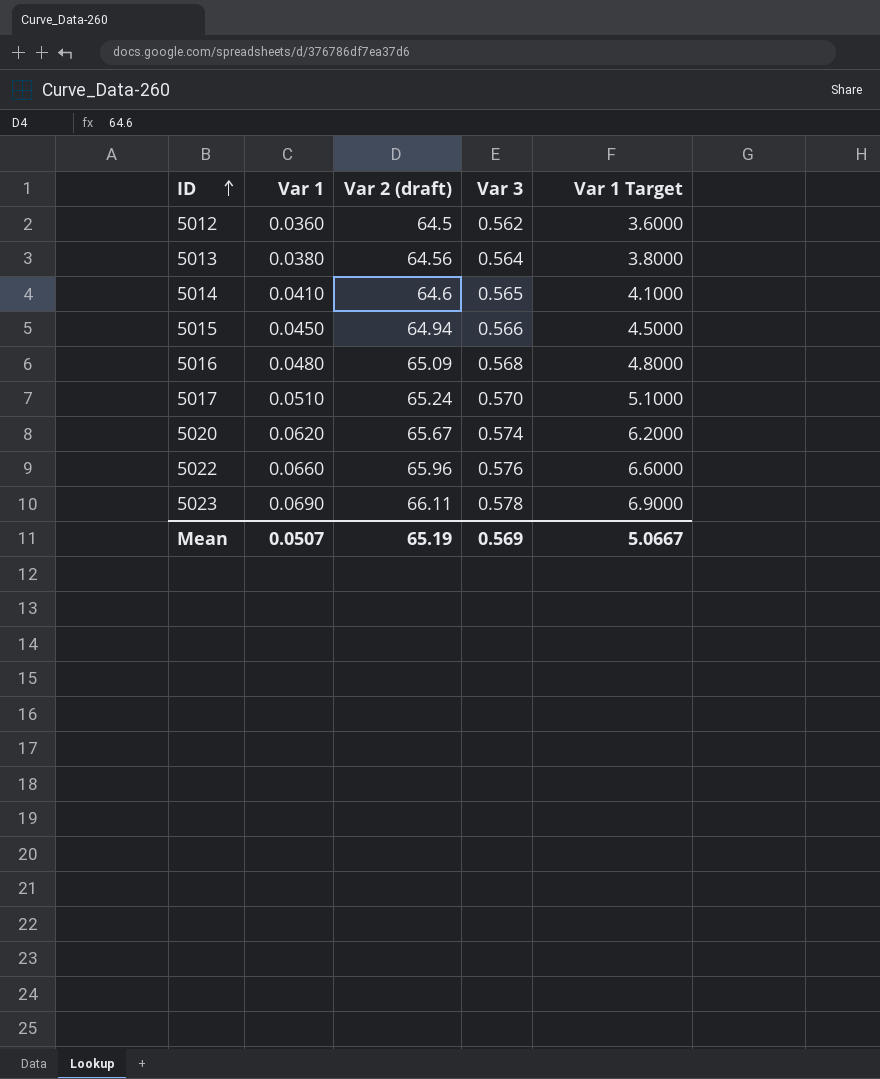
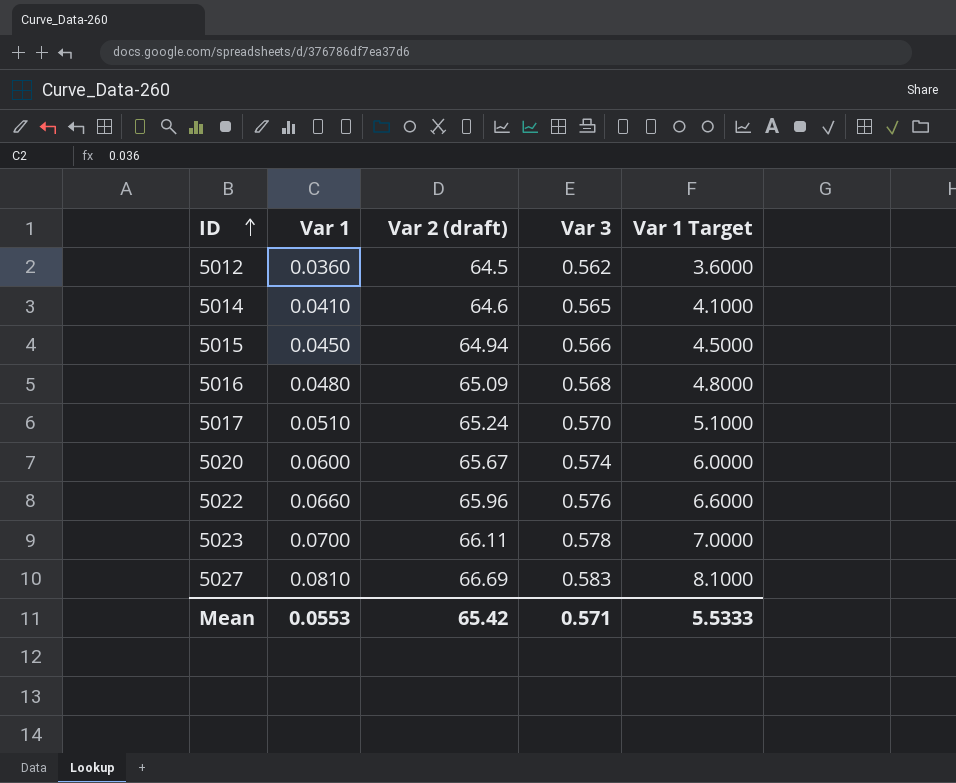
row 5013: 0.0380 | 64.56 | 0.564 | 3.8000 -> none
5020 | Var 1: 0.0620 -> 0.0600
5020 | Var 1 Target: 6.2000 -> 6.0000
5023 | Var 1: 0.0690 -> 0.0700
5023 | Var 1 Target: 6.9000 -> 7.0000
row 5027: none -> 0.0810 | 66.69 | 0.583 | 8.1000
Mean | Var 1: 0.0507 -> 0.0553
Mean | Var 2 (draft): 65.19 -> 65.42
Mean | Var 3: 0.569 -> 0.571
Mean | Var 1 Target: 5.0667 -> 5.5333

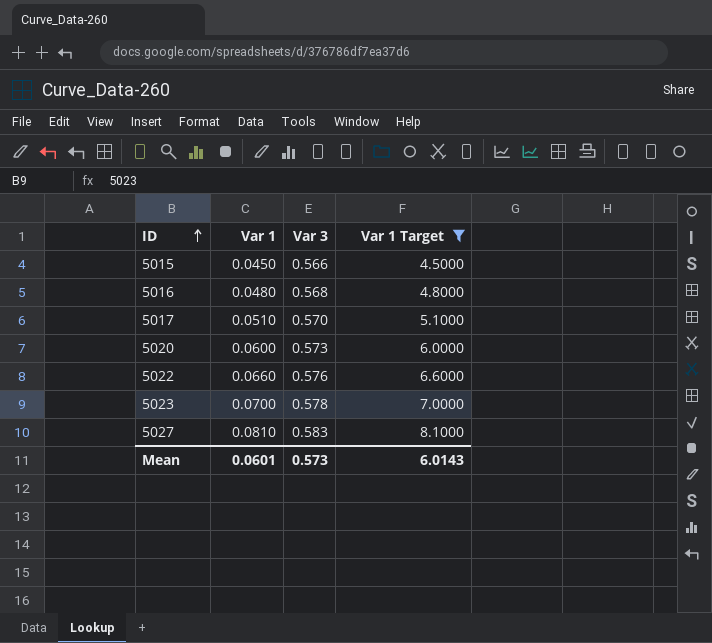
filter: none -> Var 1 Target >= 4.5000
column Var 2 (draft) | position: 3 -> none
5020 | Var 3: 0.574 -> 0.573
Mean | Var 1: 0.0553 -> 0.0601
Mean | Var 3: 0.571 -> 0.573
Mean | Var 1 Target: 5.5333 -> 6.0143

